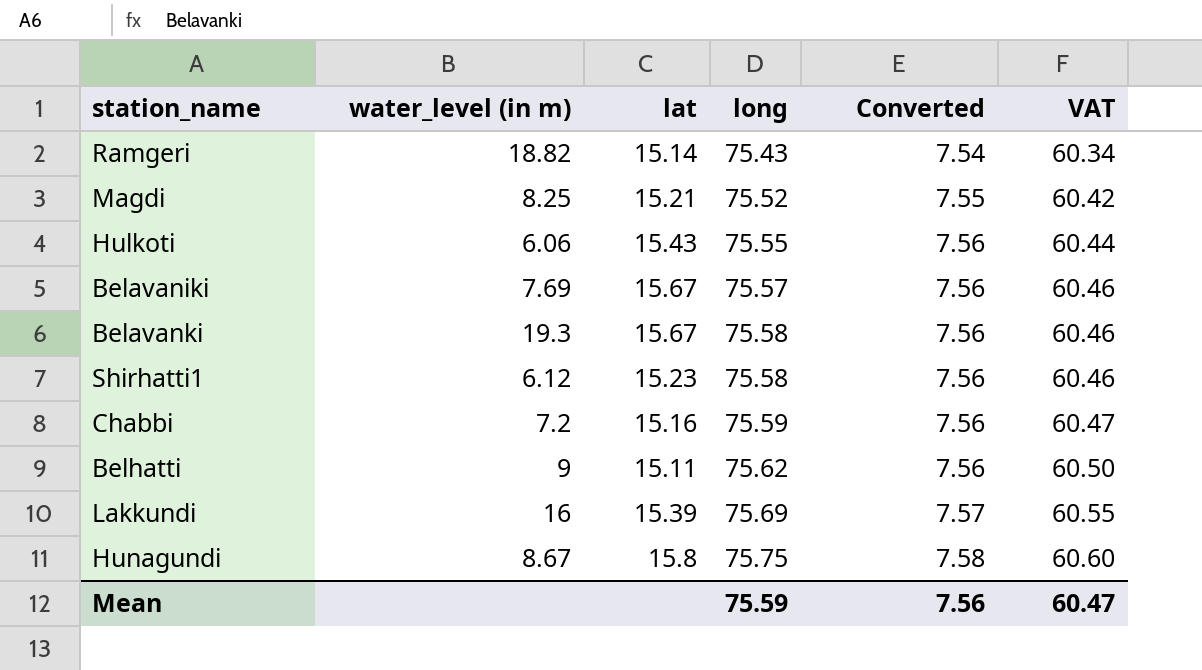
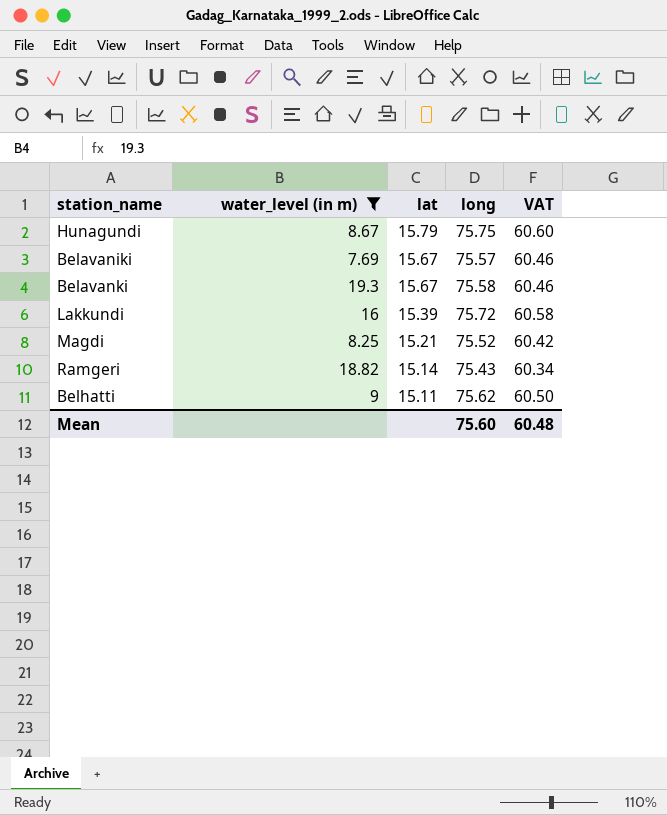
filter: none -> water_level (in m) >= 7.69
row order: long ascending -> lat descending
column Converted | formula: [long] * 0.1 -> none
Hunagundi | lat: 15.8 -> 15.79
Lakkundi | long: 75.69 -> 75.72
Lakkundi | VAT: 60.55 -> 60.58
Mean | long: 75.59 -> 75.60
Mean | VAT: 60.47 -> 60.48

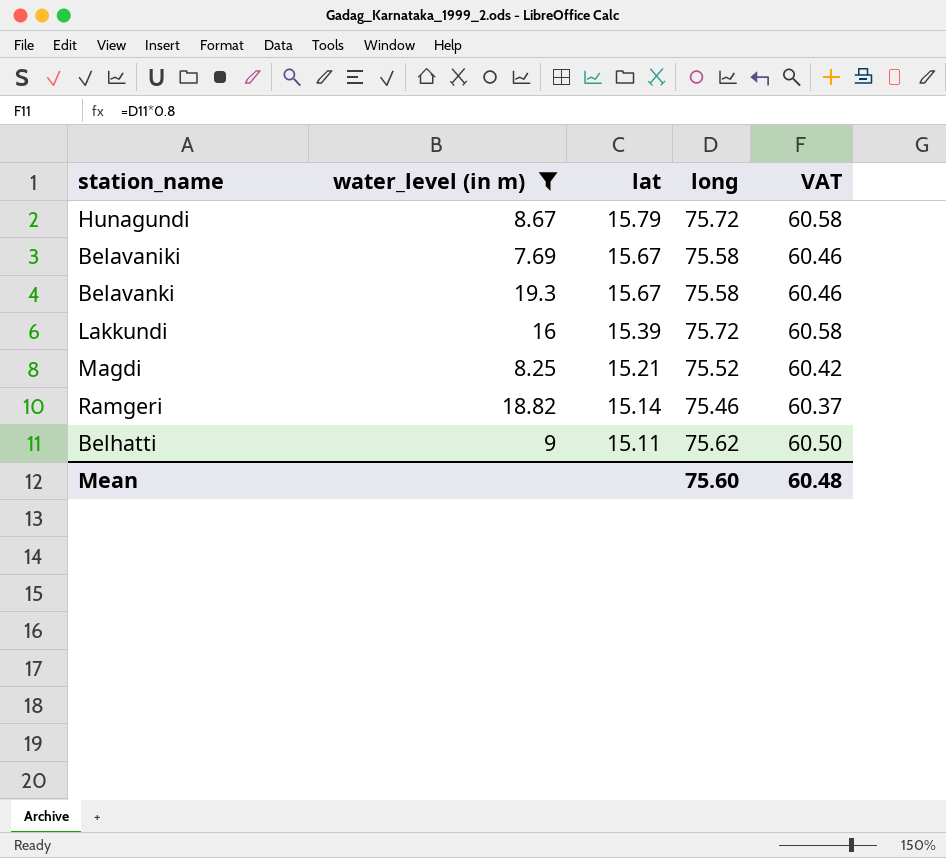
Hunagundi | long: 75.75 -> 75.72
Hunagundi | VAT: 60.60 -> 60.58
Belavaniki | long: 75.57 -> 75.58
Ramgeri | long: 75.43 -> 75.46
Ramgeri | VAT: 60.34 -> 60.37

